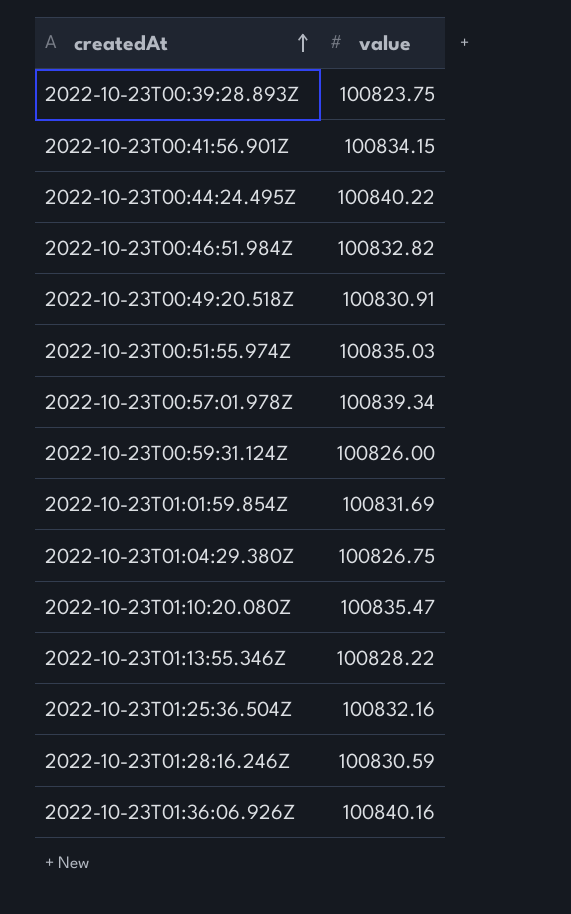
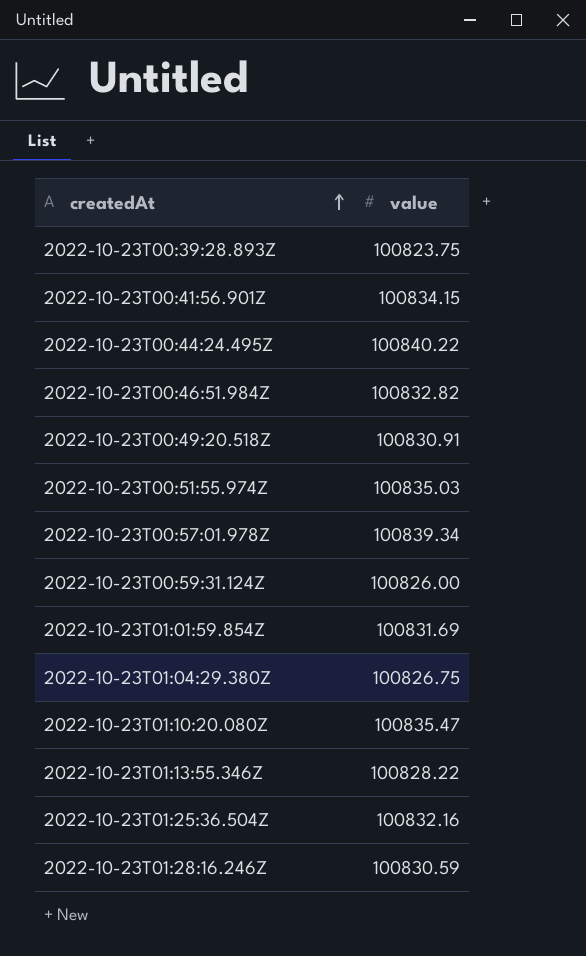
row 2022-10-23T01:36:06.926Z: 100840.16 -> none

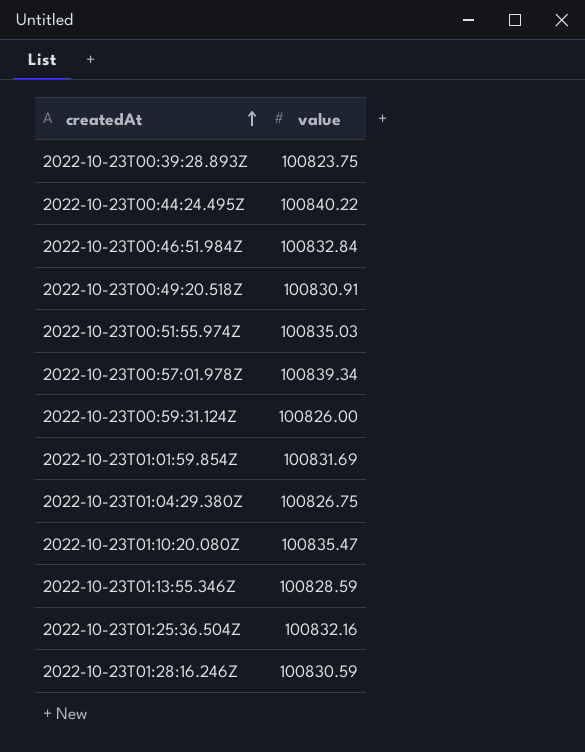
row 2022-10-23T00:41:56.901Z: 100834.15 -> none
2022-10-23T00:46:51.984Z | value: 100832.82 -> 100832.84
2022-10-23T01:13:55.346Z | value: 100828.22 -> 100828.59

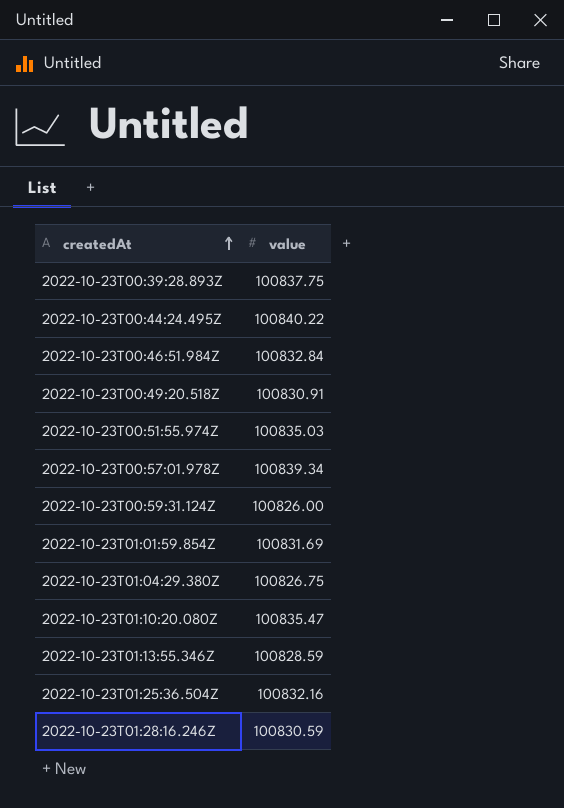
2022-10-23T00:39:28.893Z | value: 100823.75 -> 100837.75

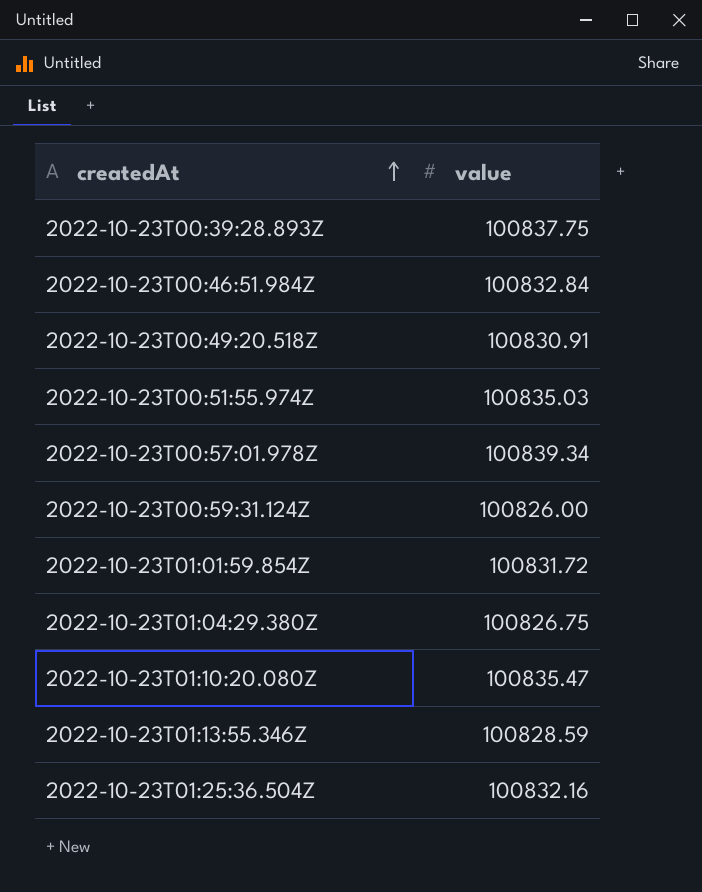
row 2022-10-23T00:44:24.495Z: 100840.22 -> none
row 2022-10-23T01:28:16.246Z: 100830.59 -> none
2022-10-23T01:01:59.854Z | value: 100831.69 -> 100831.72

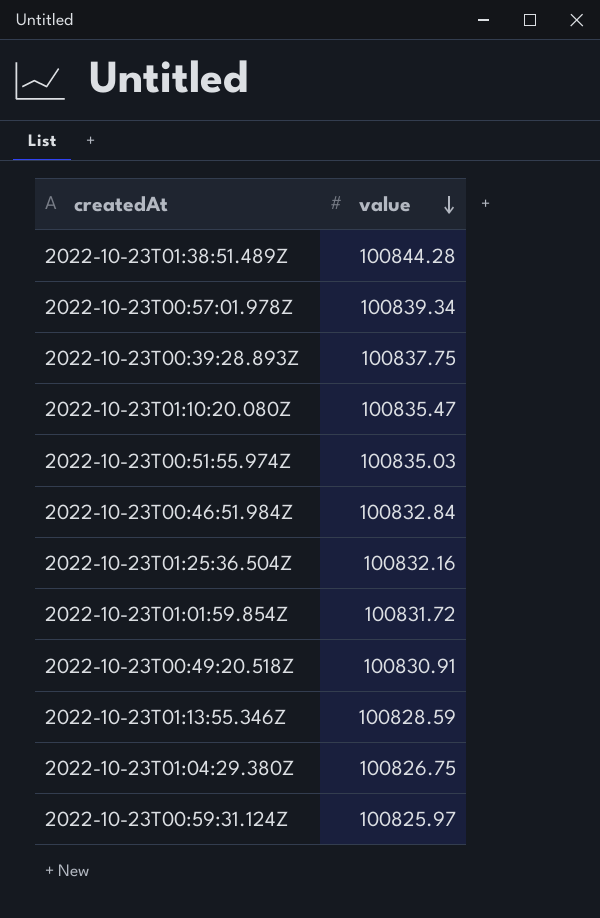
row order: createdAt ascending -> value descending
row 2022-10-23T01:38:51.489Z: none -> 100844.28
2022-10-23T00:59:31.124Z | value: 100826.00 -> 100825.97

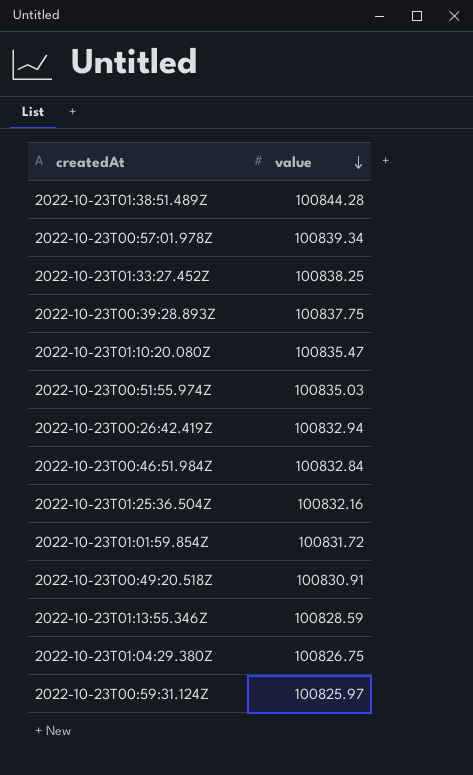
row 2022-10-23T01:33:27.452Z: none -> 100838.25
row 2022-10-23T00:26:42.419Z: none -> 100832.94

